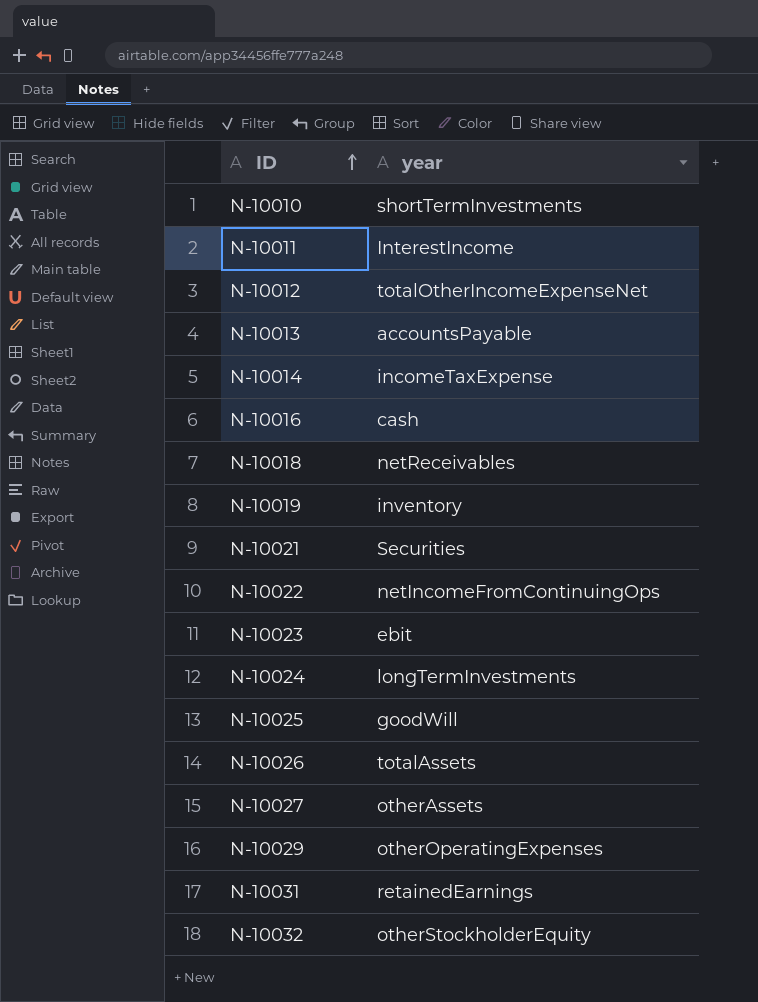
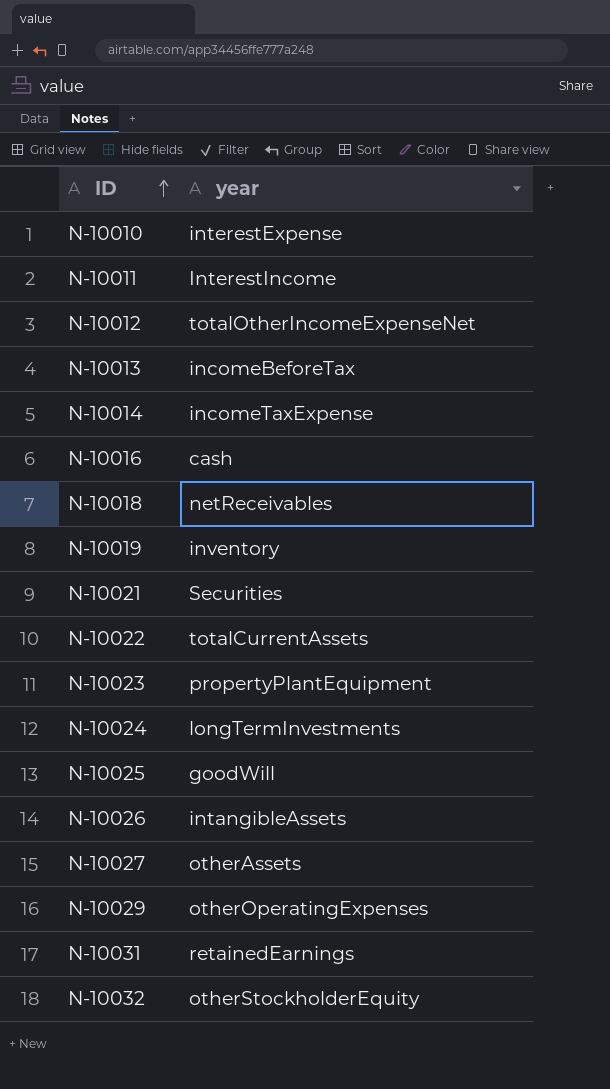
N-10010 | year: shortTermInvestments -> interestExpense
N-10013 | year: accountsPayable -> incomeBeforeTax
N-10022 | year: netIncomeFromContinuingOps -> totalCurrentAssets
N-10023 | year: ebit -> propertyPlantEquipment
N-10026 | year: totalAssets -> intangibleAssets

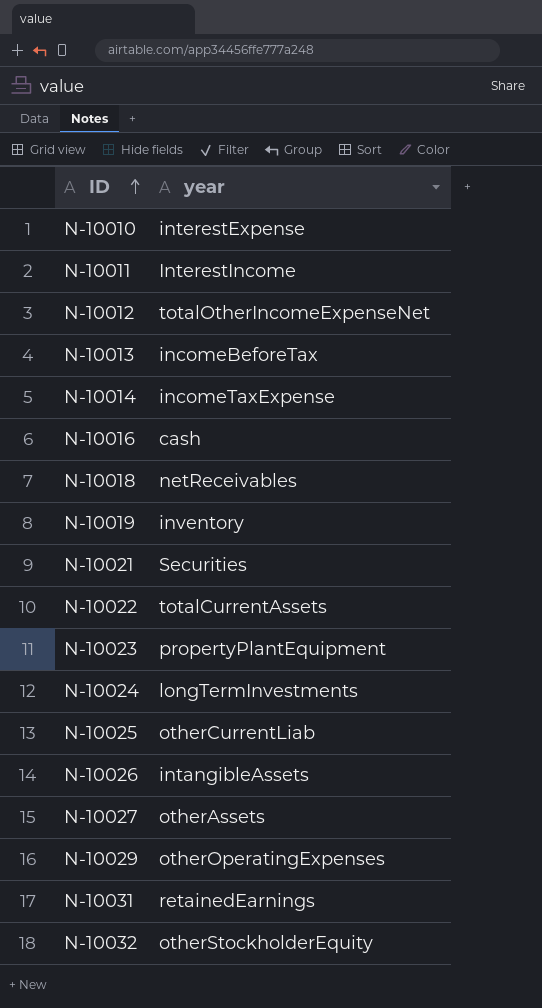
N-10025 | year: goodWill -> otherCurrentLiab

